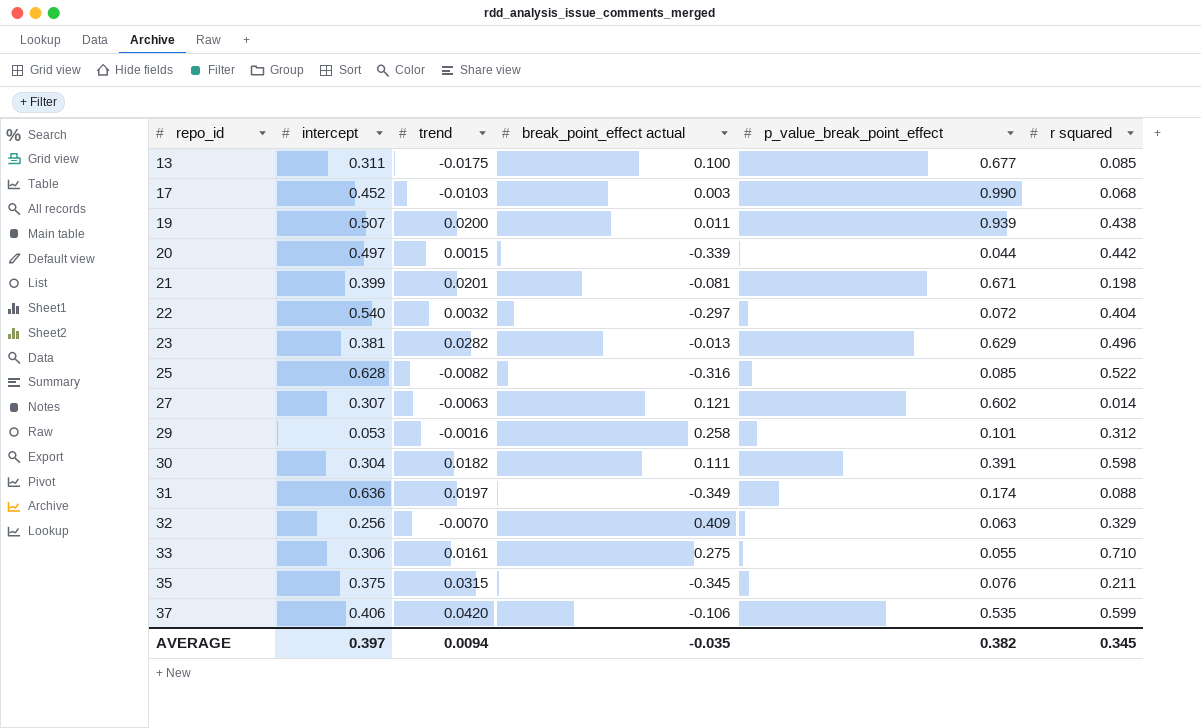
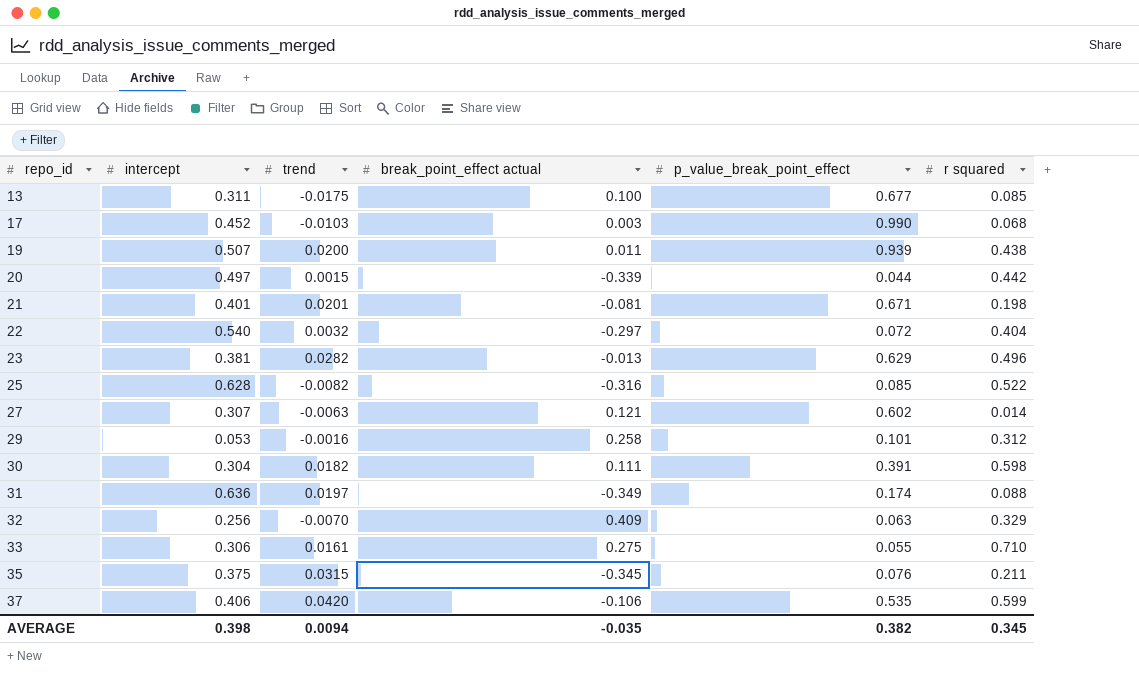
21 | intercept: 0.399 -> 0.401
AVERAGE | intercept: 0.397 -> 0.398

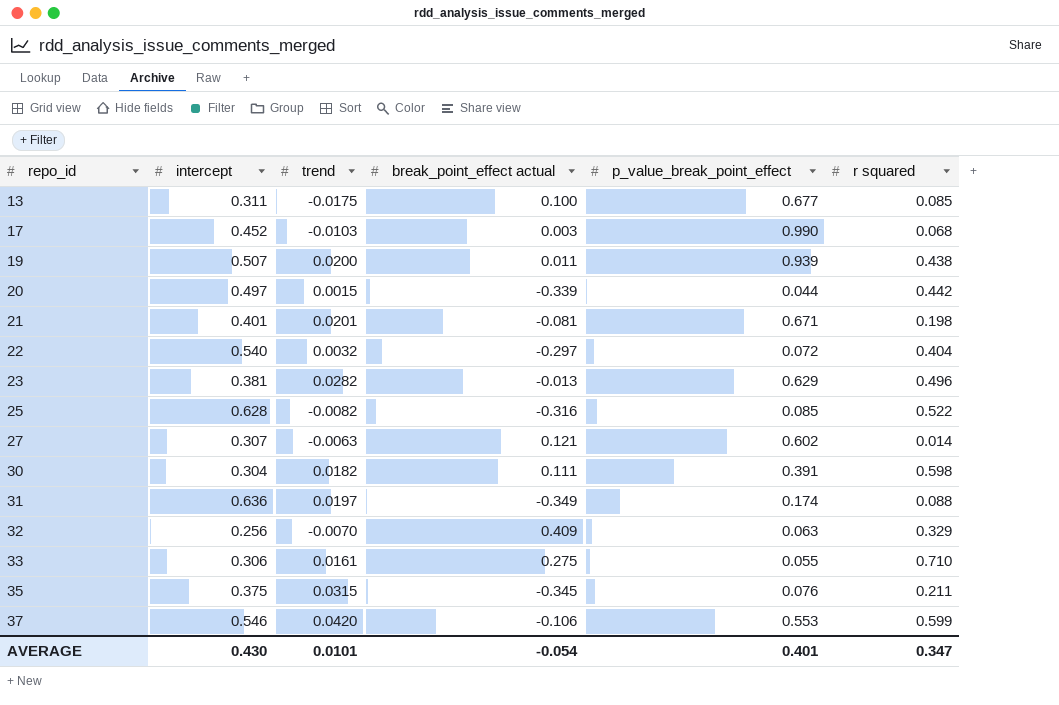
row 29: 0.053 | -0.0016 | 0.258 | 0.101 | 0.312 -> none
37 | intercept: 0.406 -> 0.546
37 | p_value_break_point_effect: 0.535 -> 0.553
AVERAGE | intercept: 0.398 -> 0.430
AVERAGE | trend: 0.0094 -> 0.0101
AVERAGE | break_point_effect actual: -0.035 -> -0.054
AVERAGE | p_value_break_point_effect: 0.382 -> 0.401
AVERAGE | r squared: 0.345 -> 0.347

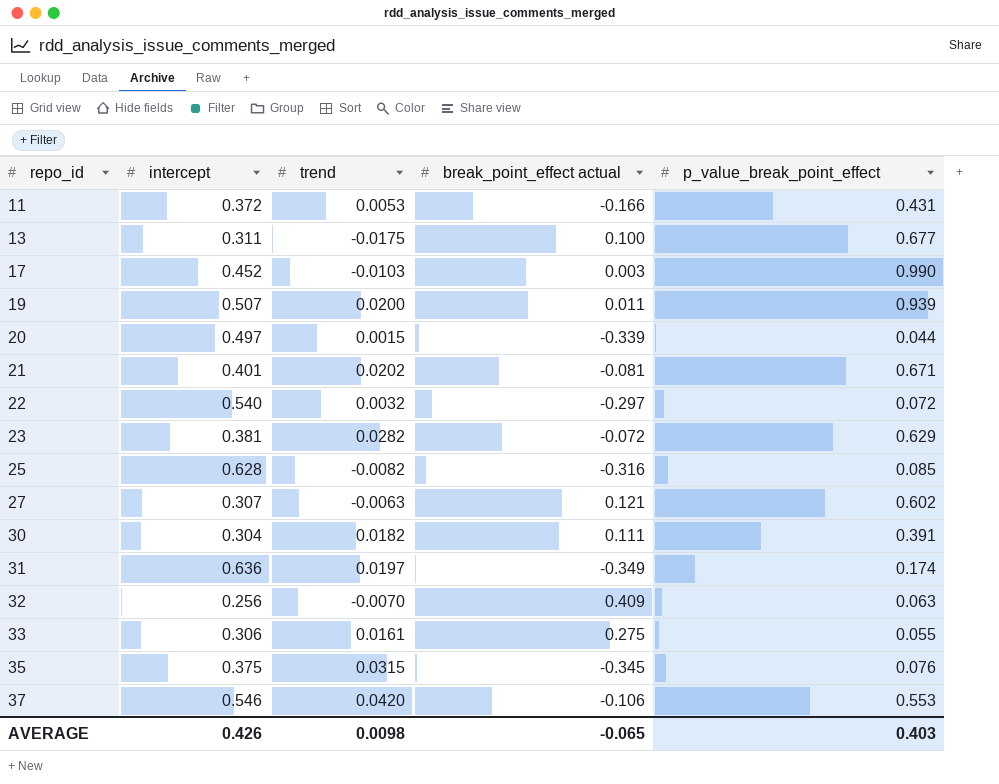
column r squared | position: 6 -> none
row 11: none -> 0.372 | 0.0053 | -0.166 | 0.431
21 | trend: 0.0201 -> 0.0202
23 | break_point_effect actual: -0.013 -> -0.072
AVERAGE | intercept: 0.430 -> 0.426
AVERAGE | trend: 0.0101 -> 0.0098
AVERAGE | break_point_effect actual: -0.054 -> -0.065
AVERAGE | p_value_break_point_effect: 0.401 -> 0.403

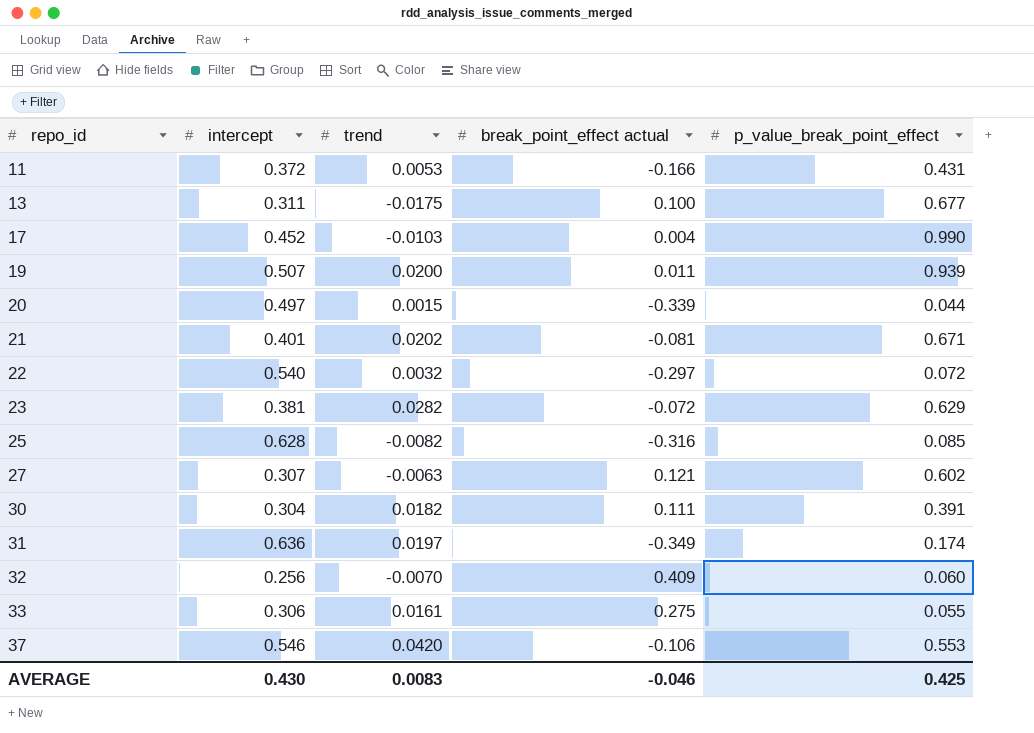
row 35: 0.375 | 0.0315 | -0.345 | 0.076 -> none
17 | break_point_effect actual: 0.003 -> 0.004
32 | p_value_break_point_effect: 0.063 -> 0.060
AVERAGE | intercept: 0.426 -> 0.430
AVERAGE | trend: 0.0098 -> 0.0083
AVERAGE | break_point_effect actual: -0.065 -> -0.046
AVERAGE | p_value_break_point_effect: 0.403 -> 0.425

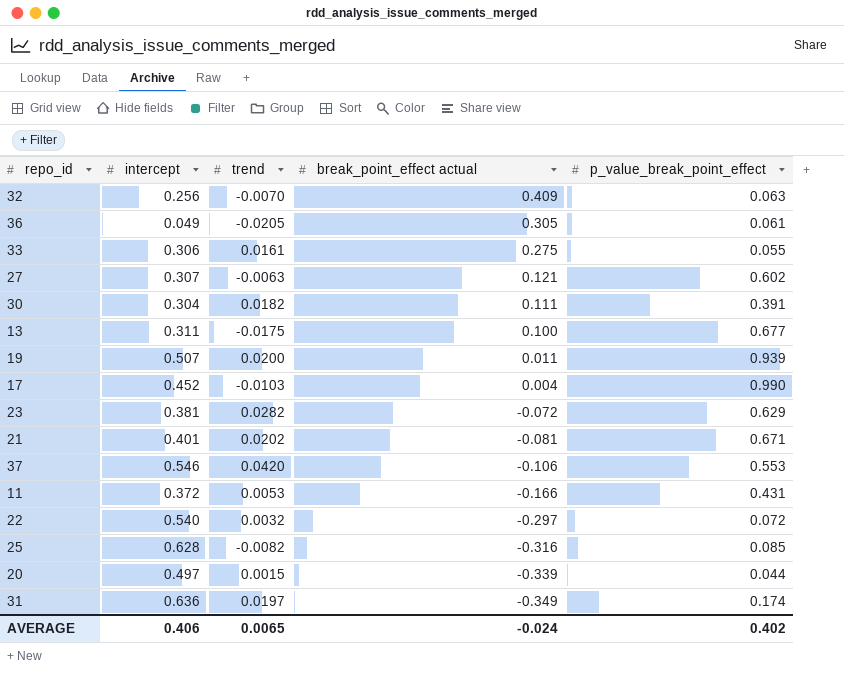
row order: repo_id ascending -> break_point_effect actual descending
32 | p_value_break_point_effect: 0.060 -> 0.063
row 36: none -> 0.049 | -0.0205 | 0.305 | 0.061
AVERAGE | intercept: 0.430 -> 0.406
AVERAGE | trend: 0.0083 -> 0.0065
AVERAGE | break_point_effect actual: -0.046 -> -0.024
AVERAGE | p_value_break_point_effect: 0.425 -> 0.402

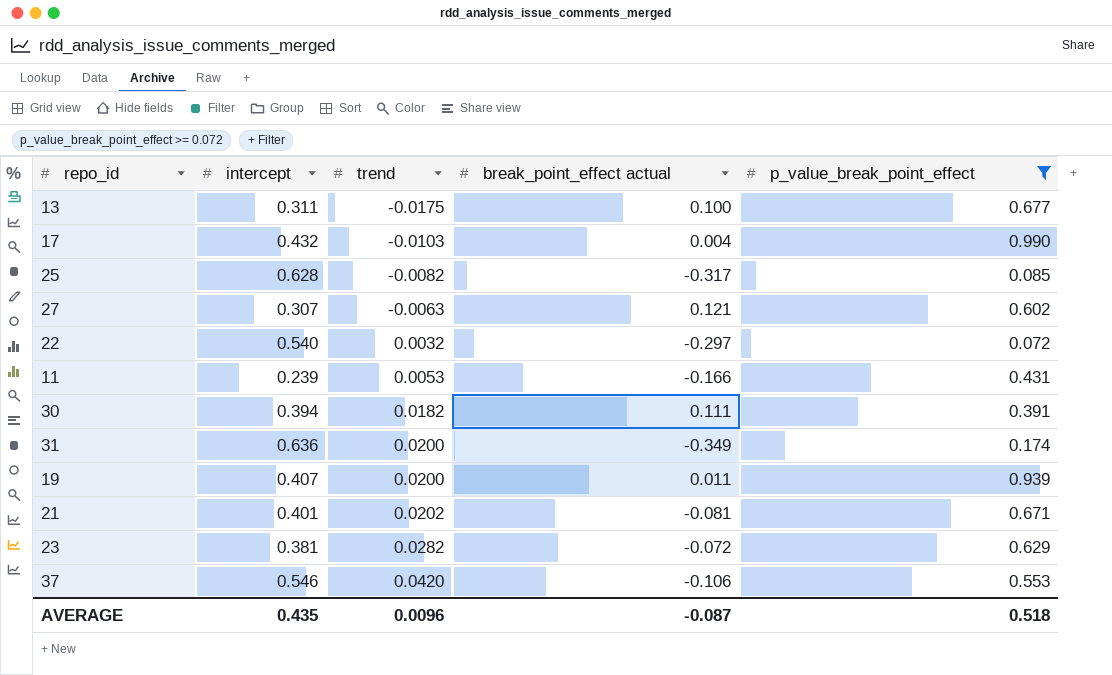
filter: none -> p_value_break_point_effect >= 0.072
row order: break_point_effect actual descending -> trend ascending
17 | intercept: 0.452 -> 0.432
25 | break_point_effect actual: -0.316 -> -0.317
11 | intercept: 0.372 -> 0.239
30 | intercept: 0.304 -> 0.394
31 | trend: 0.0197 -> 0.0200
19 | intercept: 0.507 -> 0.407
AVERAGE | intercept: 0.406 -> 0.435
AVERAGE | trend: 0.0065 -> 0.0096
AVERAGE | break_point_effect actual: -0.024 -> -0.087
AVERAGE | p_value_break_point_effect: 0.402 -> 0.518

